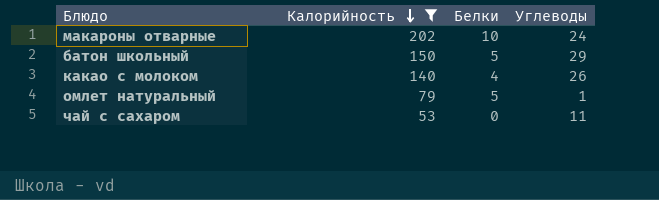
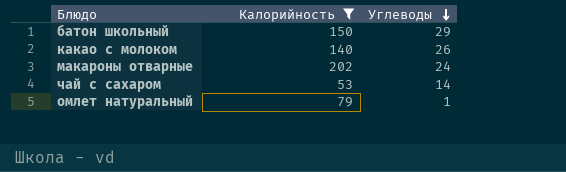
row order: Калорийность descending -> Углеводы descending
column Белки | position: 3 -> none
чай с сахаром | Углеводы: 11 -> 14

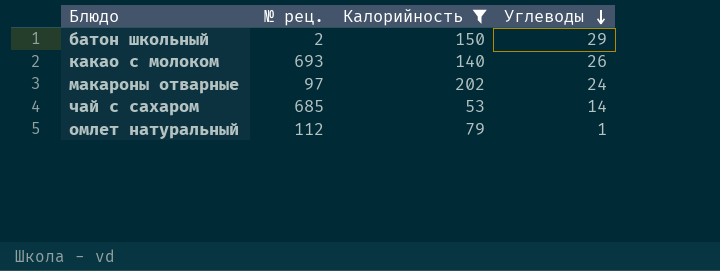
column № рец. | position: none -> 2

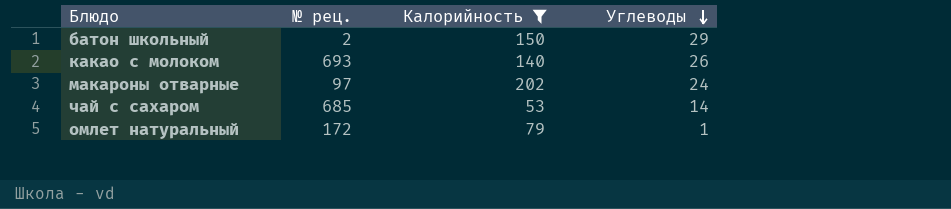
омлет натуральный | № рец.: 112 -> 172

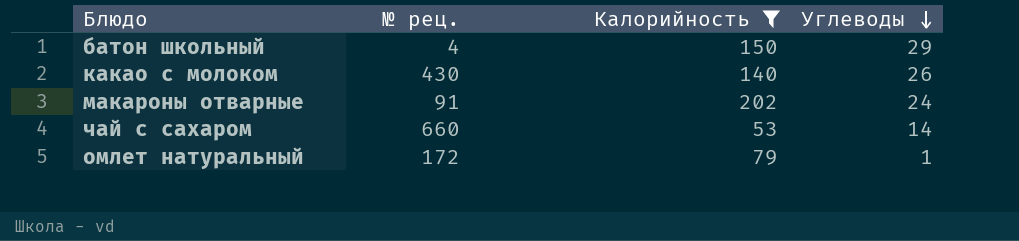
батон школьный | № рец.: 2 -> 4
какао с молоком | № рец.: 693 -> 430
макароны отварные | № рец.: 97 -> 91
чай с сахаром | № рец.: 685 -> 660

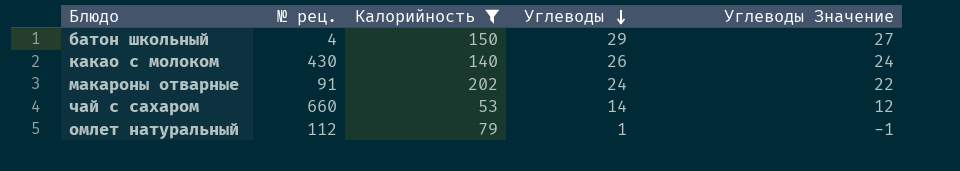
column Углеводы Значение | formula: none -> [Углеводы] - 2
омлет натуральный | № рец.: 172 -> 112

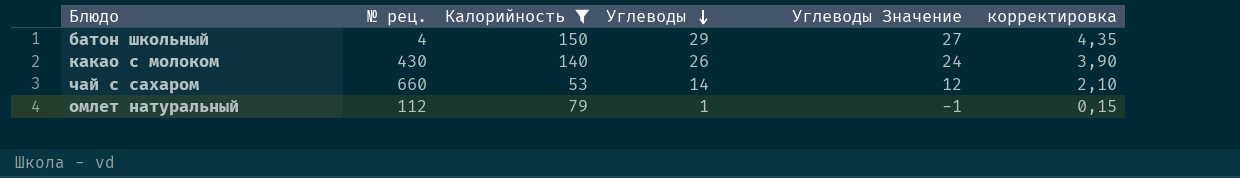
column корректировка | formula: none -> [Углеводы] * 0,15
row макароны отварные: 91 | 202 | 24 | 22 -> none

